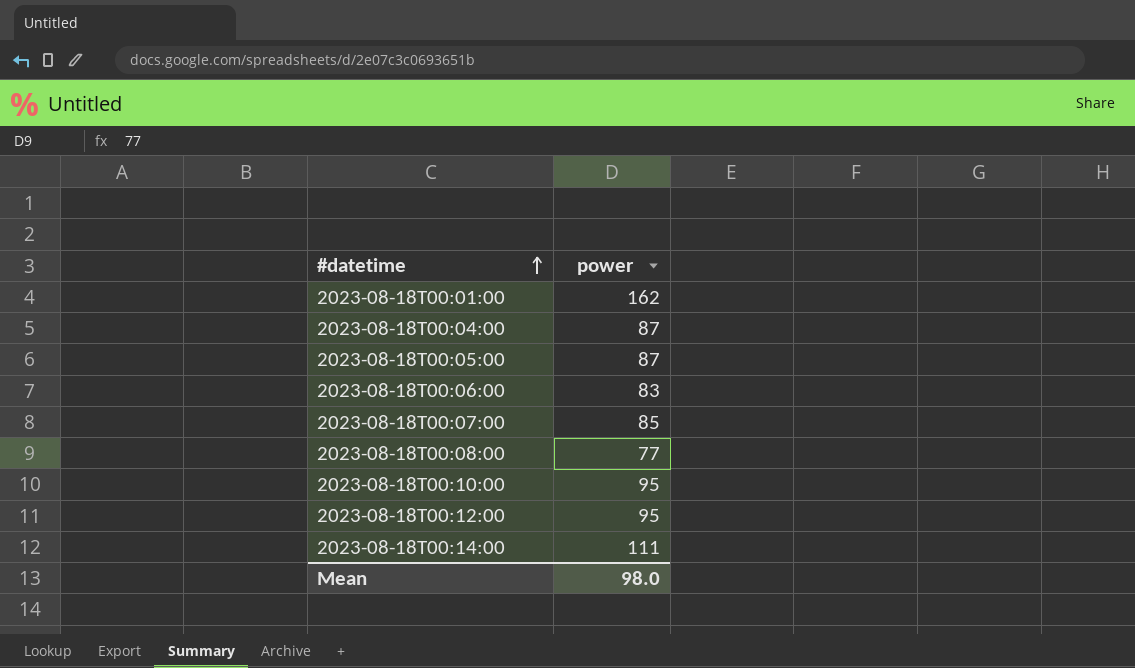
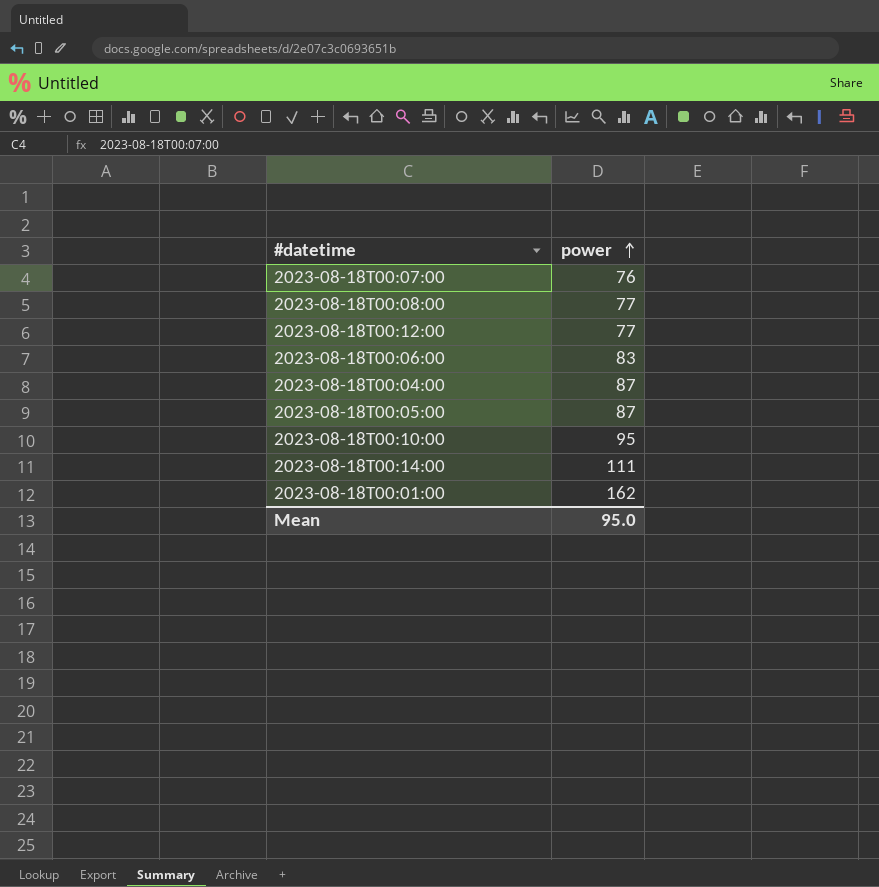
row order: #datetime ascending -> power ascending
2023-08-18T00:07:00 | power: 85 -> 76
2023-08-18T00:12:00 | power: 95 -> 77
Mean | power: 98.0 -> 95.0

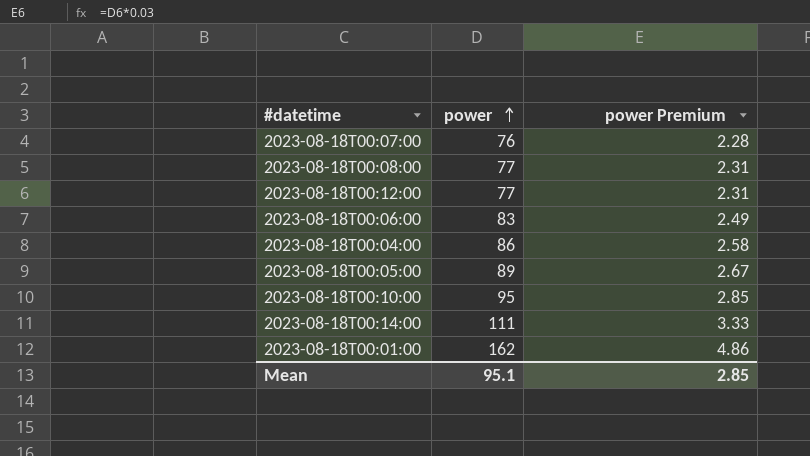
column power Premium | formula: none -> [power] * 0.03
2023-08-18T00:04:00 | power: 87 -> 86
2023-08-18T00:05:00 | power: 87 -> 89
Mean | power: 95.0 -> 95.1

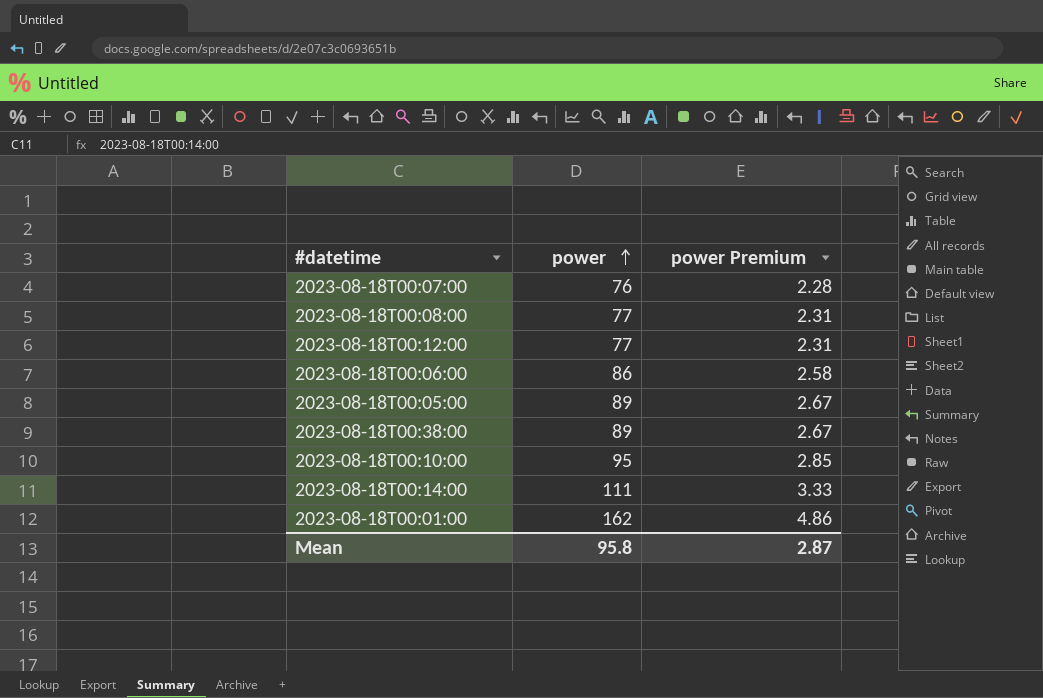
row 2023-08-18T00:04:00: 86 | 2.58 -> none
2023-08-18T00:06:00 | power: 83 -> 86
2023-08-18T00:06:00 | power Premium: 2.49 -> 2.58
row 2023-08-18T00:38:00: none -> 89 | 2.67
Mean | power: 95.1 -> 95.8
Mean | power Premium: 2.85 -> 2.87

